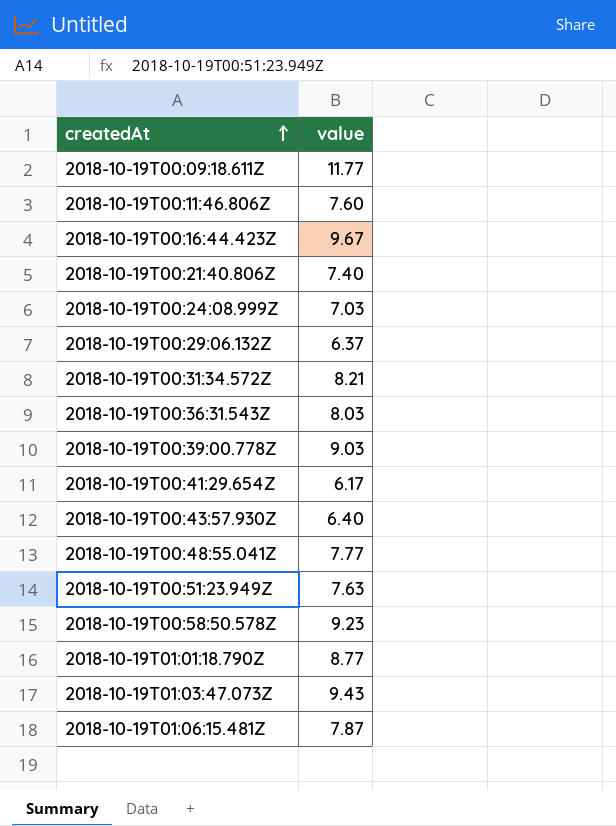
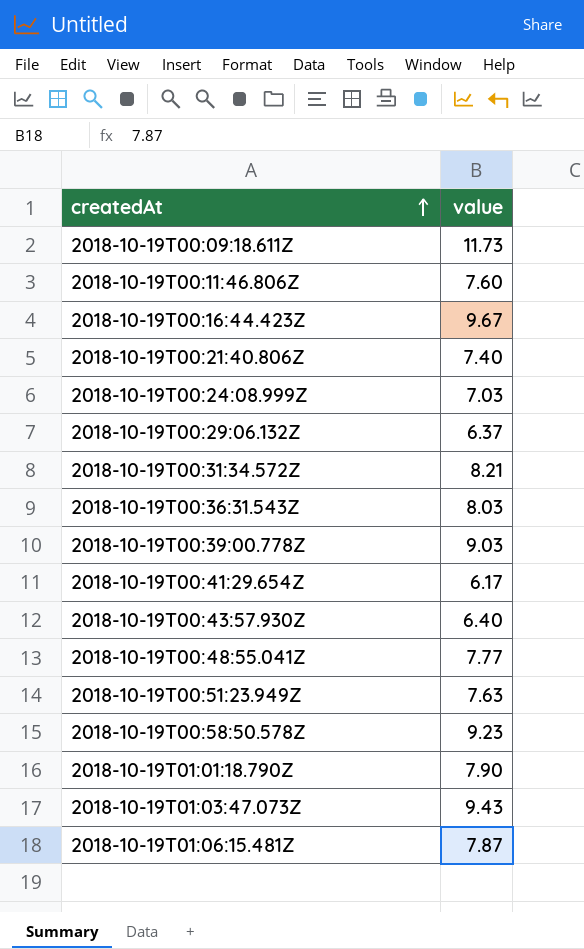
2018-10-19T00:09:18.611Z | value: 11.77 -> 11.73
2018-10-19T01:01:18.790Z | value: 8.77 -> 7.90

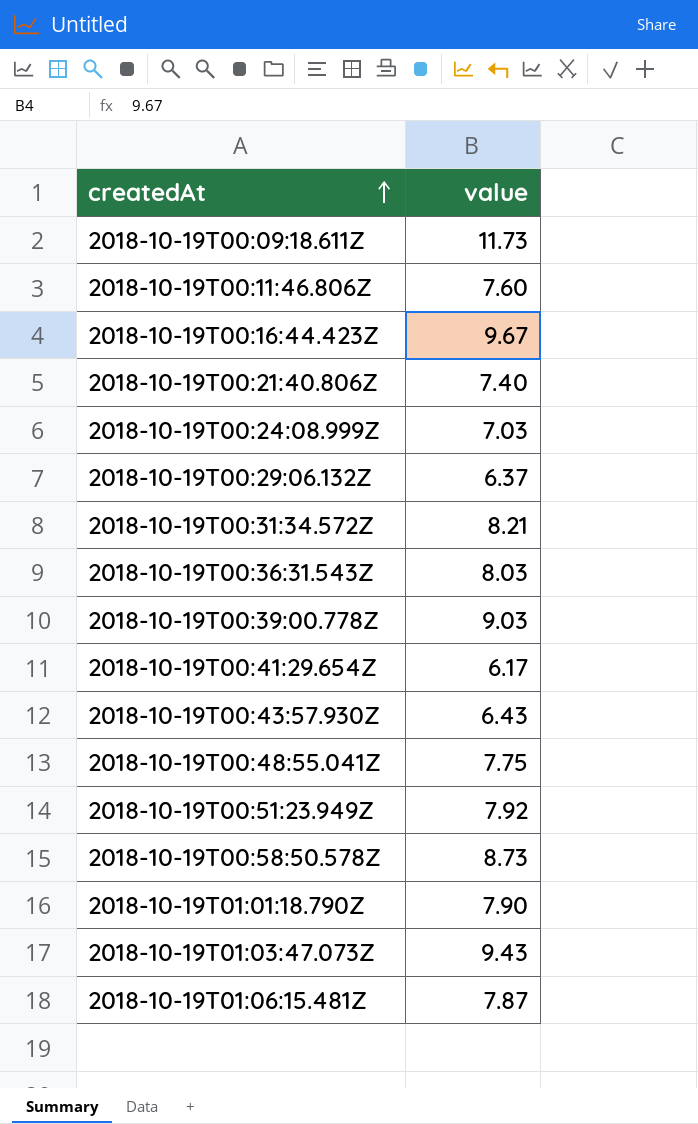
2018-10-19T00:43:57.930Z | value: 6.40 -> 6.43
2018-10-19T00:48:55.041Z | value: 7.77 -> 7.75
2018-10-19T00:51:23.949Z | value: 7.63 -> 7.92
2018-10-19T00:58:50.578Z | value: 9.23 -> 8.73

